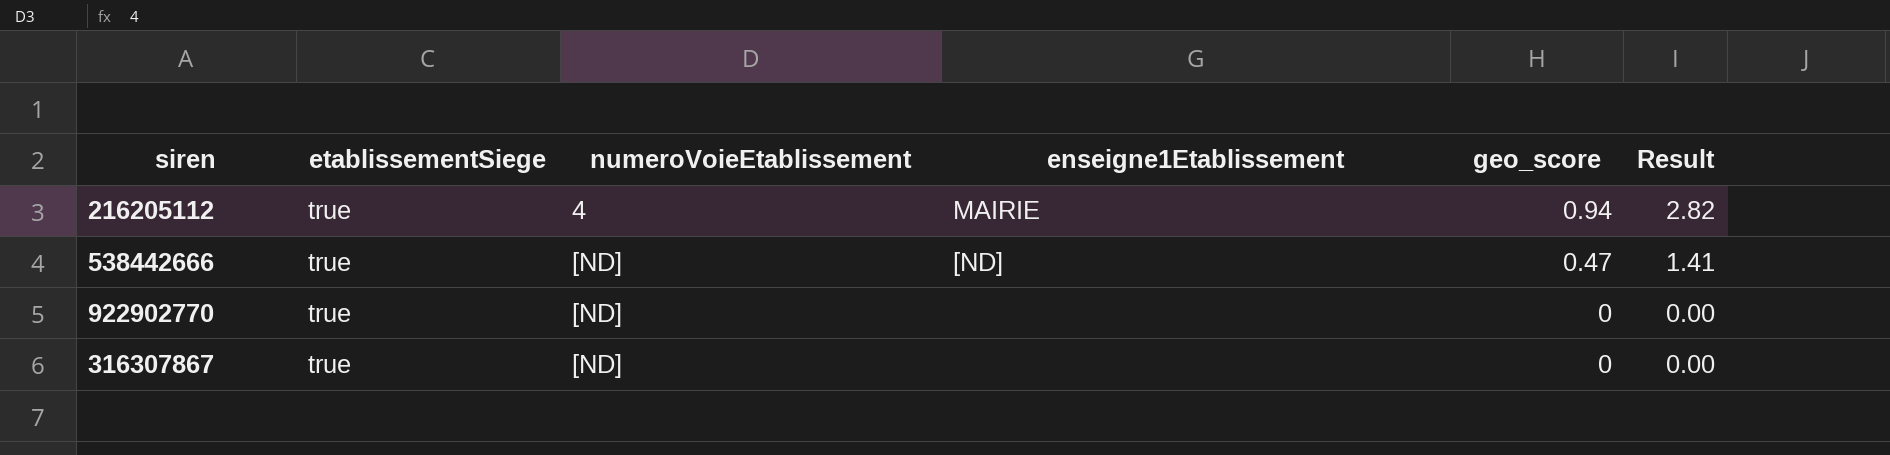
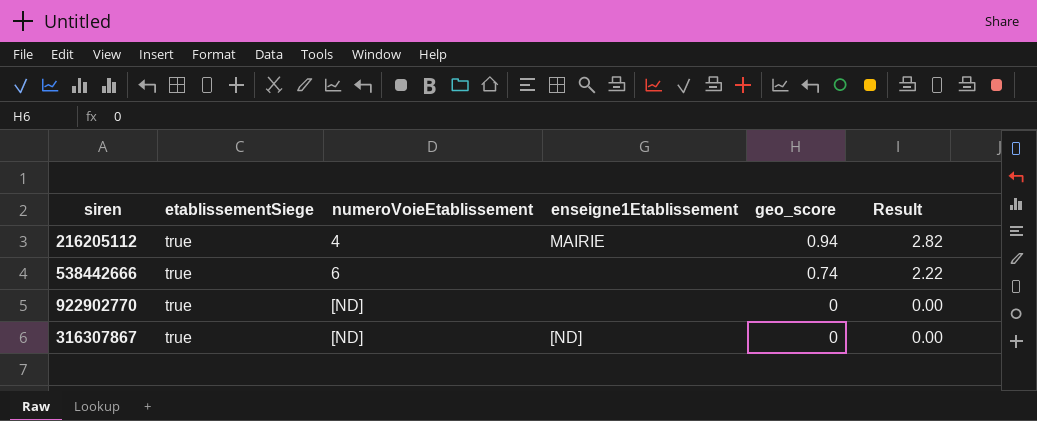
538442666 | numeroVoieEtablissement: [ND] -> 6
538442666 | enseigne1Etablissement: [ND] -> none
538442666 | geo_score: 0.47 -> 0.74
538442666 | Result: 1.41 -> 2.22
316307867 | enseigne1Etablissement: none -> [ND]

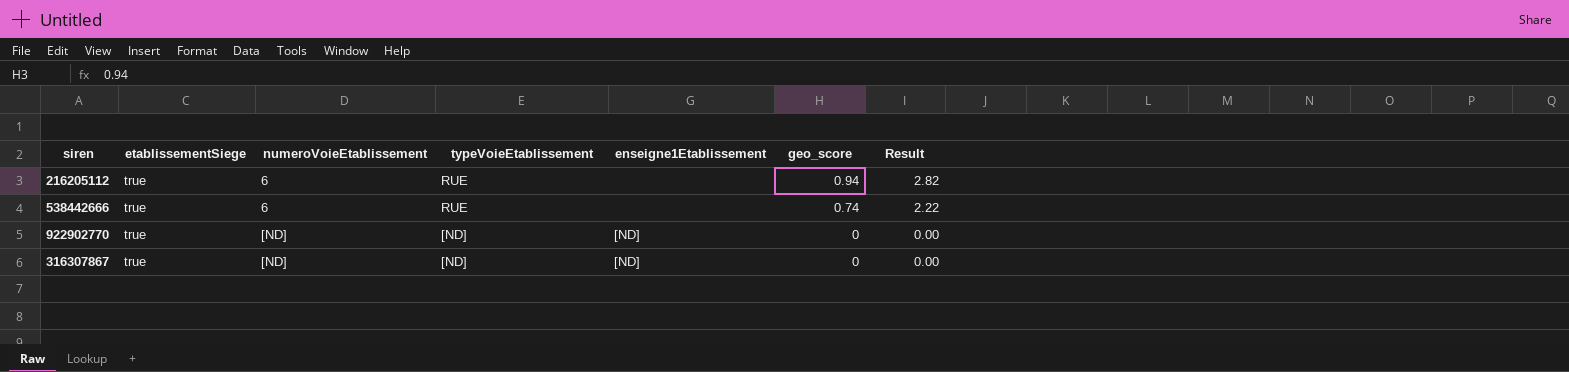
column typeVoieEtablissement | position: none -> 4
216205112 | numeroVoieEtablissement: 4 -> 6
216205112 | enseigne1Etablissement: MAIRIE -> none
922902770 | enseigne1Etablissement: none -> [ND]

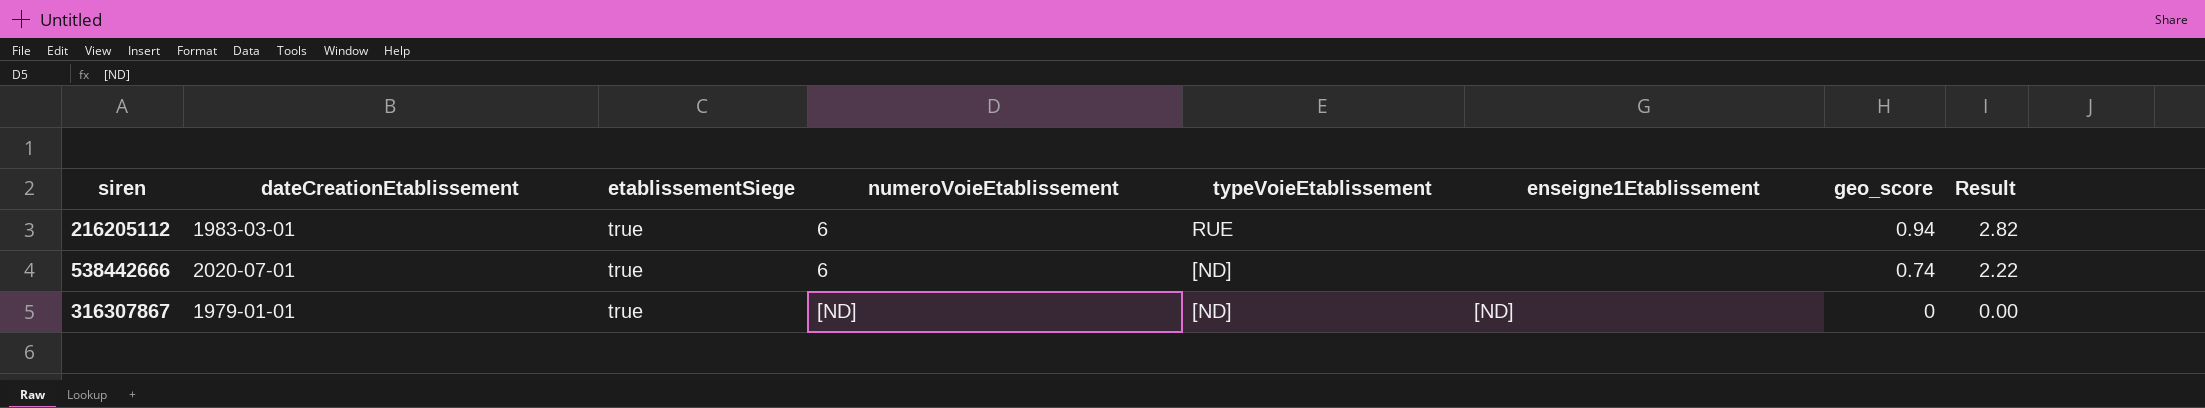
column dateCreationEtablissement | position: none -> 2
row 922902770: true | [ND] | [ND] | [ND] | 0 | 0.00 -> none
538442666 | typeVoieEtablissement: RUE -> [ND]

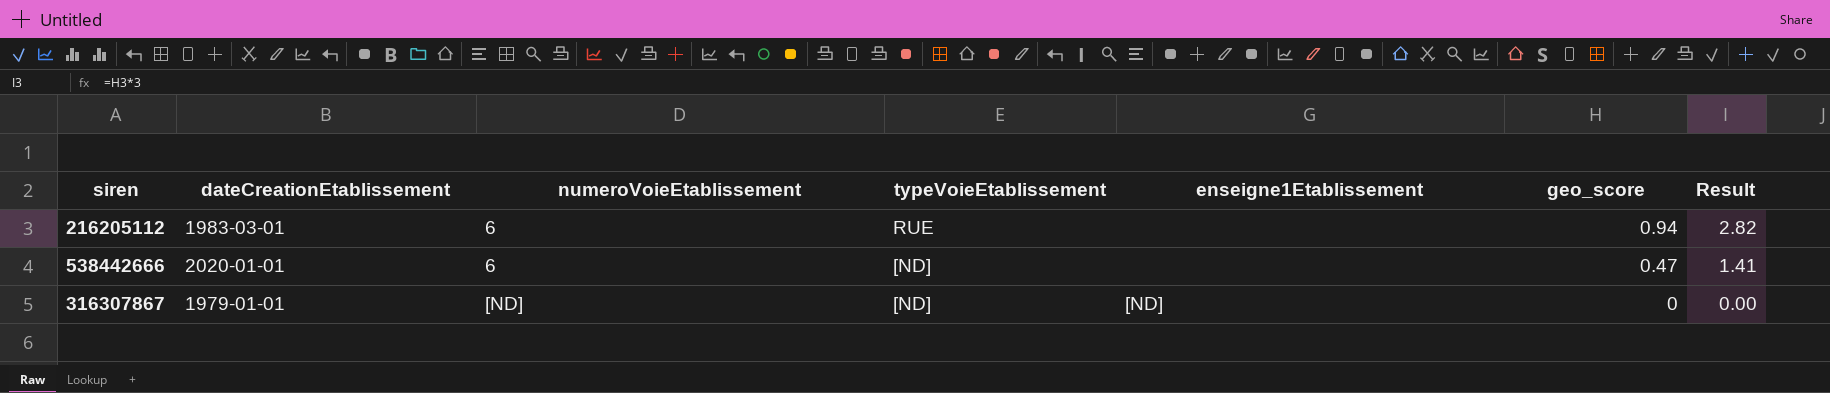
column etablissementSiege | position: 3 -> none
538442666 | dateCreationEtablissement: 2020-07-01 -> 2020-01-01
538442666 | geo_score: 0.74 -> 0.47
538442666 | Result: 2.22 -> 1.41

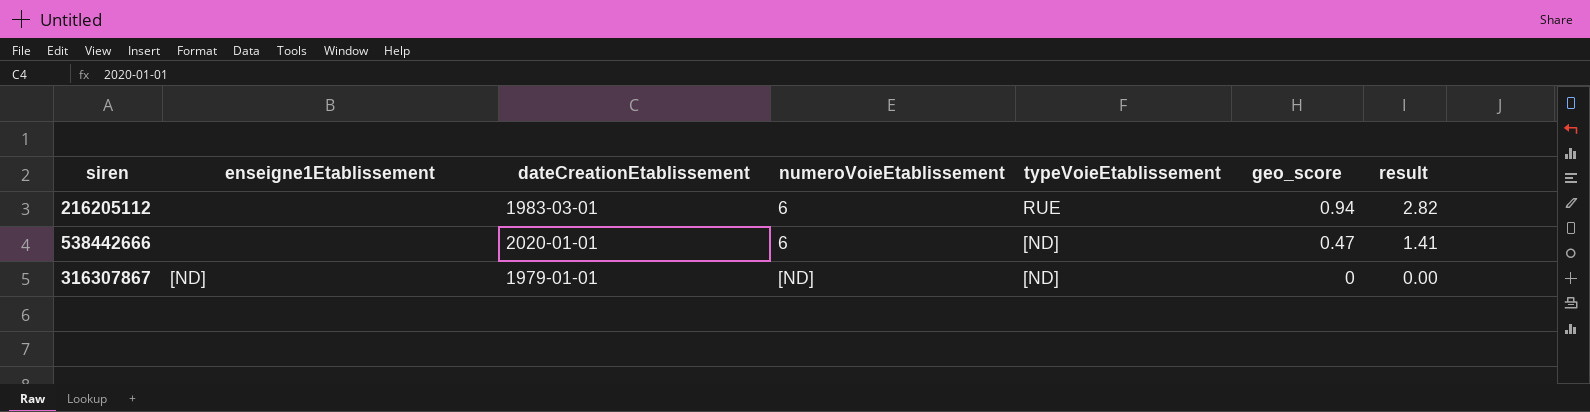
column enseigne1Etablissement | position: 5 -> 2
column name: Result -> result

